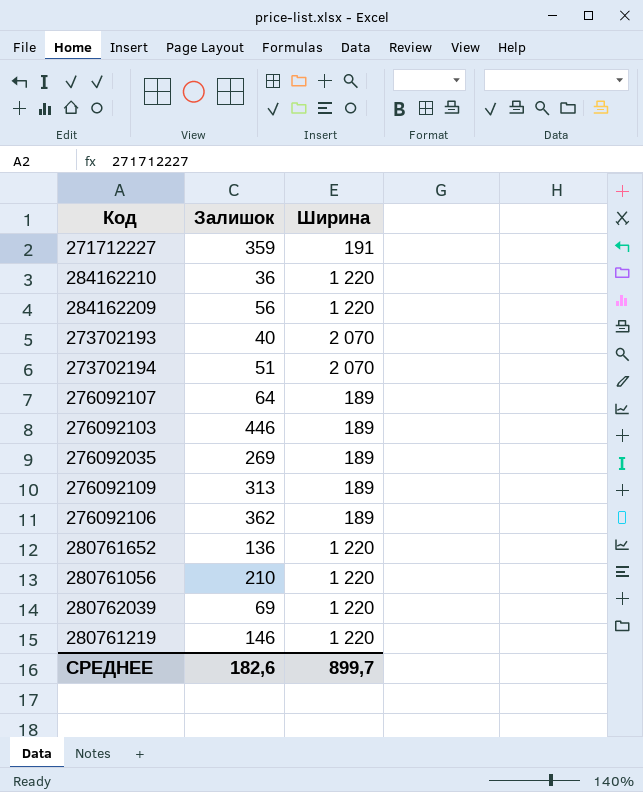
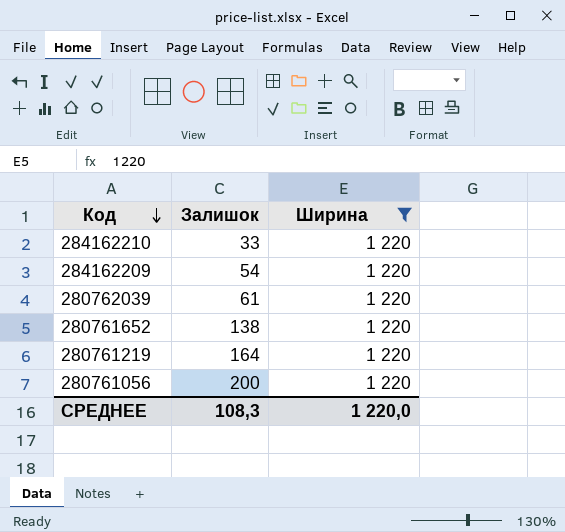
filter: none -> Ширина = 1 220
row order: none -> Код descending
284162210 | Залишок: 36 -> 33
284162209 | Залишок: 56 -> 54
280762039 | Залишок: 69 -> 61
280761652 | Залишок: 136 -> 138
280761219 | Залишок: 146 -> 164
280761056 | Залишок: 210 -> 200
СРЕДНЕЕ | Залишок: 182,6 -> 108,3
СРЕДНЕЕ | Ширина: 899,7 -> 1 220,0

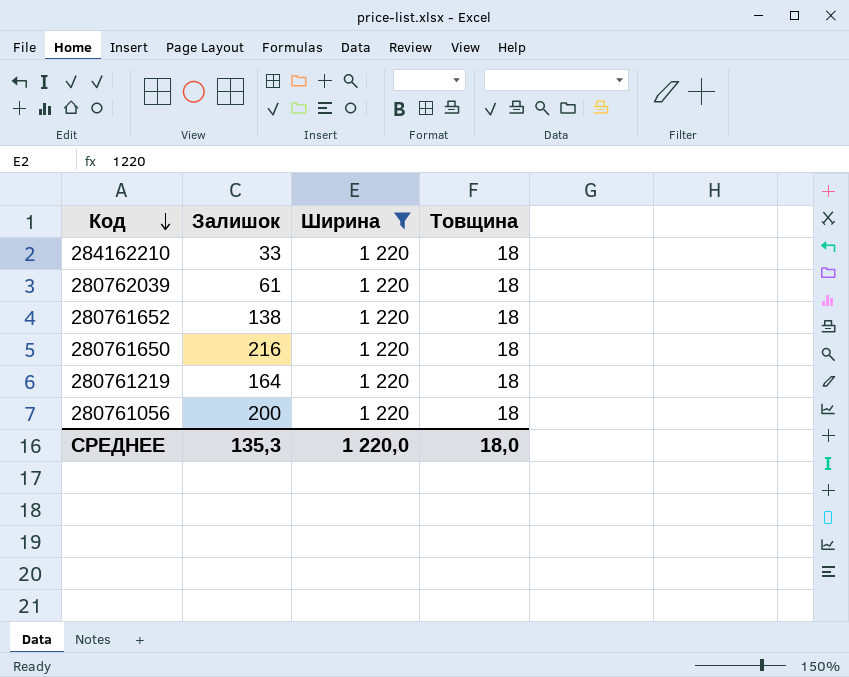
column Товщина | position: none -> 4
row 284162209: 54 | 1 220 -> none
row 280761650: none -> 216 | 1 220 | 18
СРЕДНЕЕ | Залишок: 108,3 -> 135,3

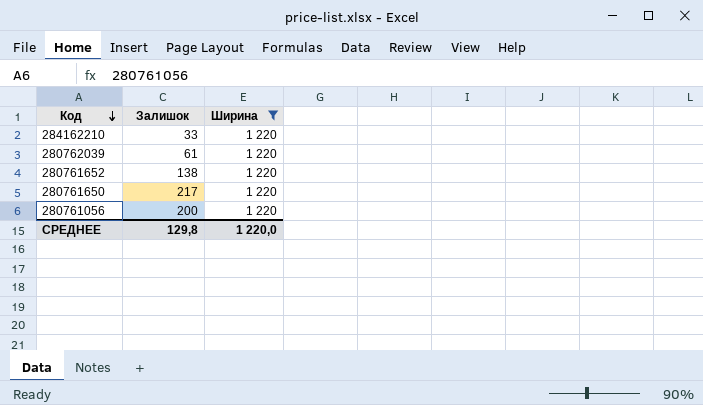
column Товщина | position: 4 -> none
row 280761219: 164 | 1 220 | 18 -> none
280761650 | Залишок: 216 -> 217
СРЕДНЕЕ | Залишок: 135,3 -> 129,8

